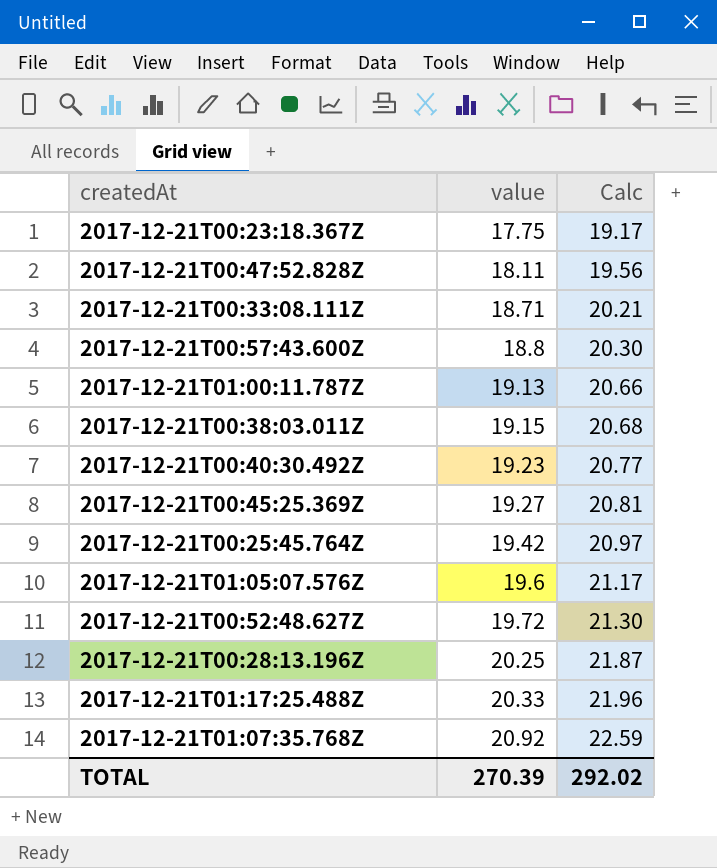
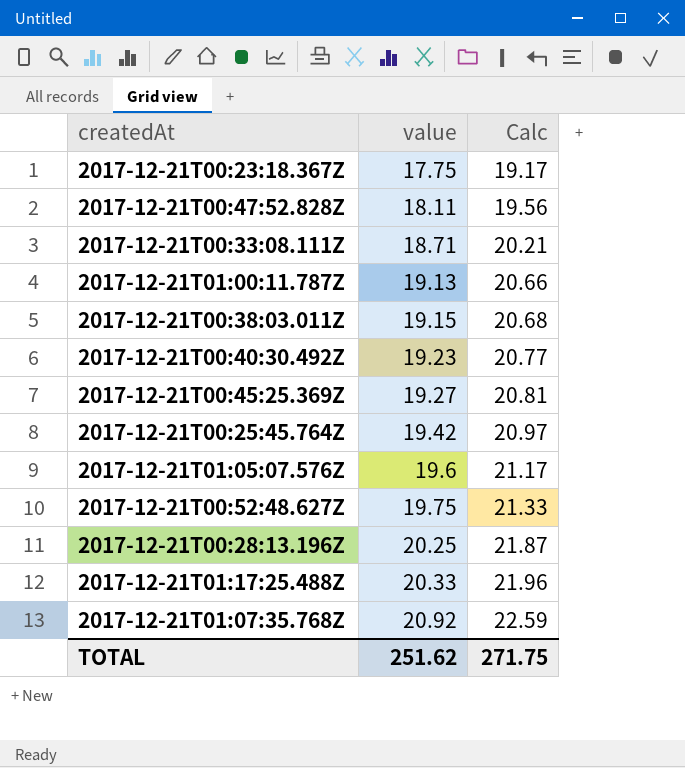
row 2017-12-21T00:57:43.600Z: 18.8 | 20.30 -> none
2017-12-21T00:52:48.627Z | value: 19.72 -> 19.75
2017-12-21T00:52:48.627Z | Calc: 21.30 -> 21.33
TOTAL | value: 270.39 -> 251.62
TOTAL | Calc: 292.02 -> 271.75

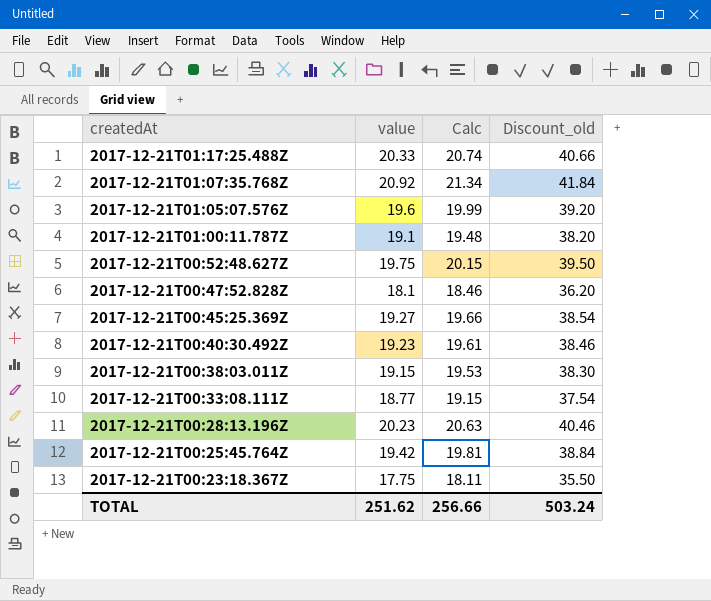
row order: value ascending -> createdAt descending
column Calc | formula: [value] * 1.08 -> [value] * 1.02
column Discount_old | formula: none -> [value] * 2
2017-12-21T01:00:11.787Z | value: 19.13 -> 19.1
2017-12-21T00:47:52.828Z | value: 18.11 -> 18.1
2017-12-21T00:33:08.111Z | value: 18.71 -> 18.77
2017-12-21T00:28:13.196Z | value: 20.25 -> 20.23
TOTAL | Calc: 271.75 -> 256.66

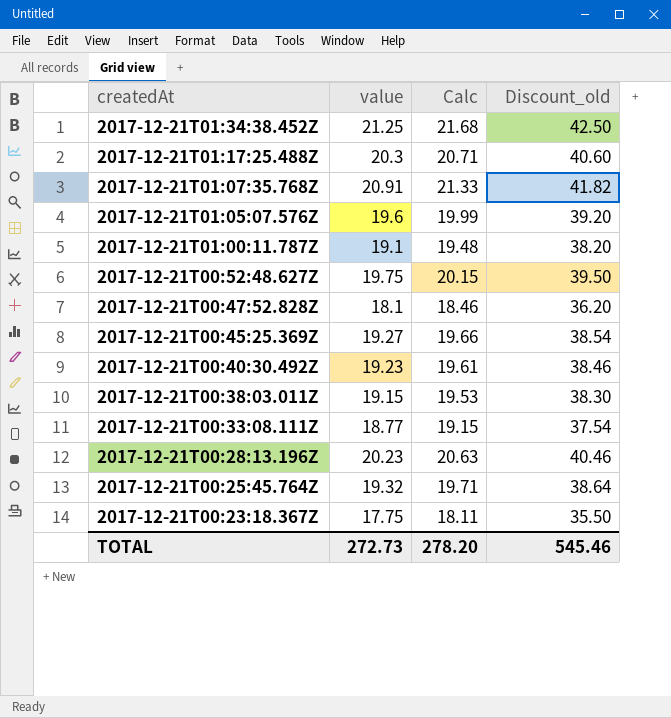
row 2017-12-21T01:34:38.452Z: none -> 21.25 | 21.68 | 42.50
2017-12-21T01:17:25.488Z | value: 20.33 -> 20.3
2017-12-21T01:17:25.488Z | Calc: 20.74 -> 20.71
2017-12-21T01:17:25.488Z | Discount_old: 40.66 -> 40.60
2017-12-21T01:07:35.768Z | value: 20.92 -> 20.91
2017-12-21T01:07:35.768Z | Calc: 21.34 -> 21.33
2017-12-21T01:07:35.768Z | Discount_old: 41.84 -> 41.82
2017-12-21T00:25:45.764Z | value: 19.42 -> 19.32
2017-12-21T00:25:45.764Z | Calc: 19.81 -> 19.71
2017-12-21T00:25:45.764Z | Discount_old: 38.84 -> 38.64
TOTAL | value: 251.62 -> 272.73
TOTAL | Calc: 256.66 -> 278.20
TOTAL | Discount_old: 503.24 -> 545.46

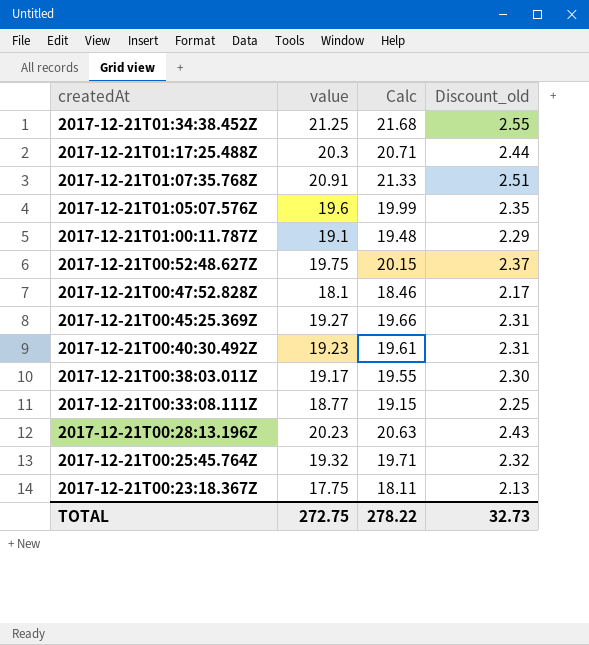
column Discount_old | formula: [value] * 2 -> [value] * 0.12
2017-12-21T00:38:03.011Z | value: 19.15 -> 19.17
2017-12-21T00:38:03.011Z | Calc: 19.53 -> 19.55
TOTAL | value: 272.73 -> 272.75
TOTAL | Calc: 278.20 -> 278.22
TOTAL | Discount_old: 545.46 -> 32.73

